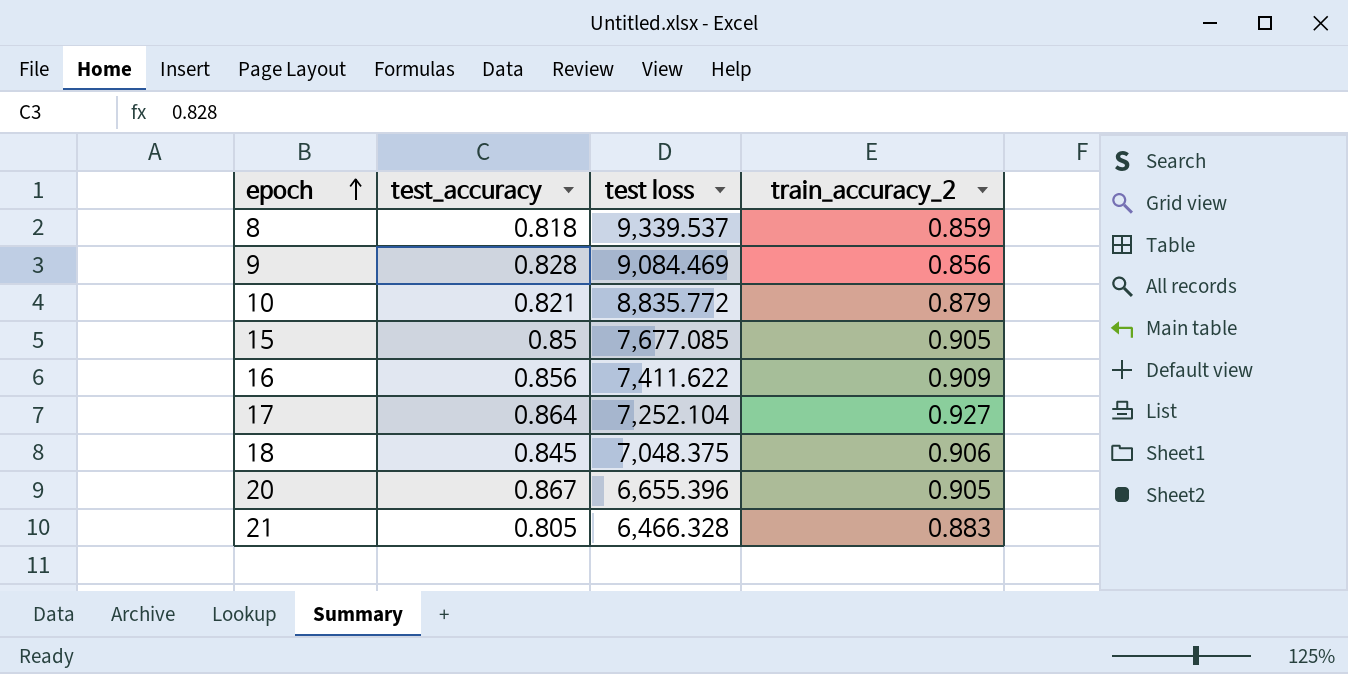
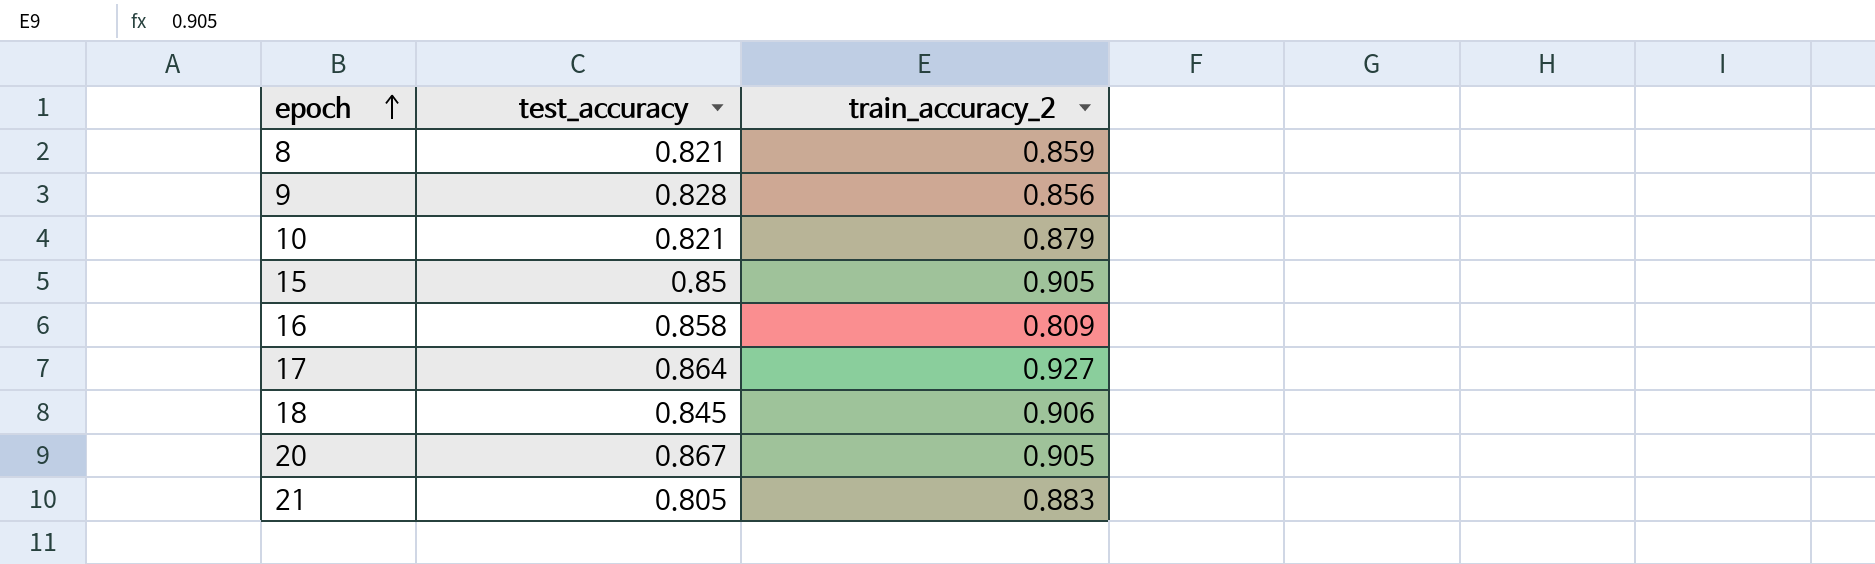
column test loss | position: 3 -> none
8 | test_accuracy: 0.818 -> 0.821
16 | test_accuracy: 0.856 -> 0.858
16 | train_accuracy_2: 0.909 -> 0.809

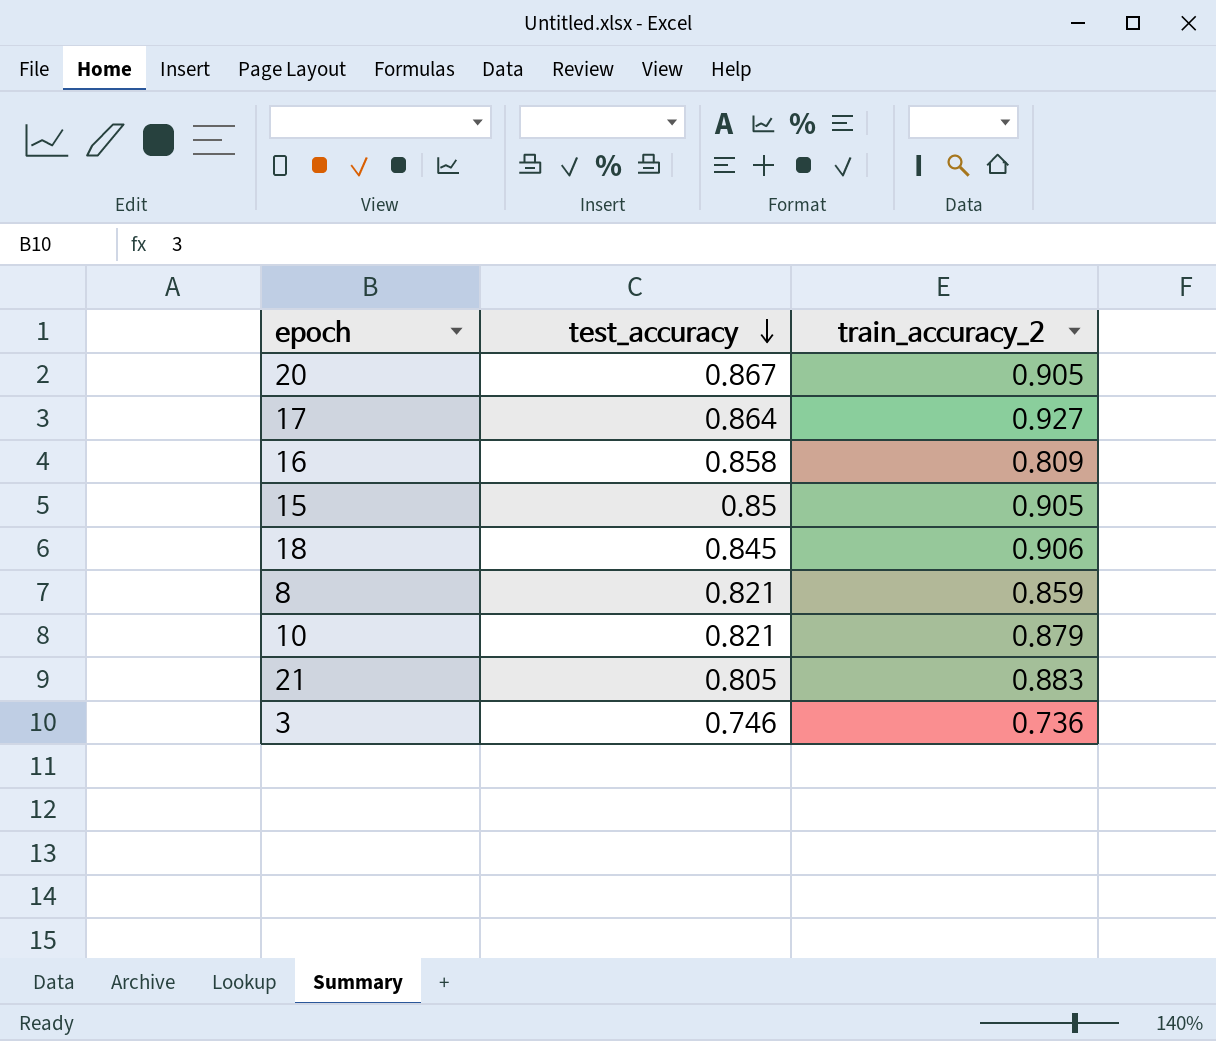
row order: epoch ascending -> test_accuracy descending
row 9: 0.828 | 0.856 -> none
row 3: none -> 0.746 | 0.736

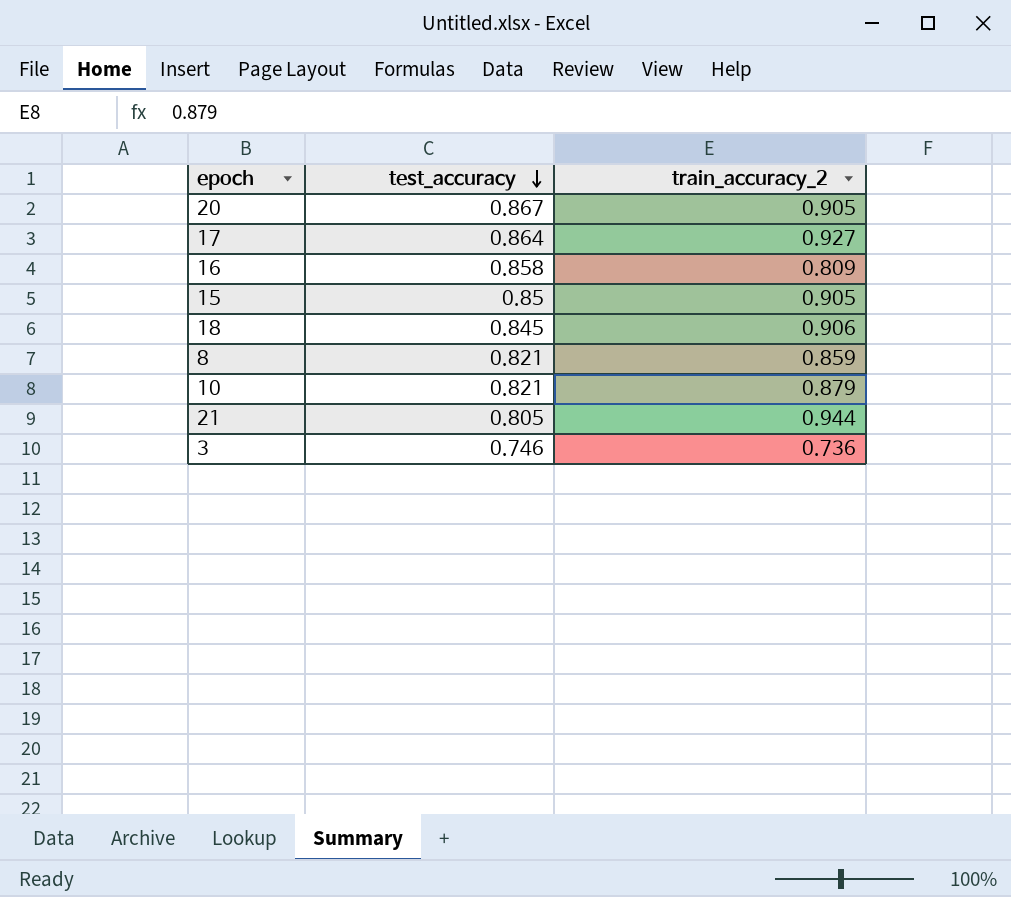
21 | train_accuracy_2: 0.883 -> 0.944

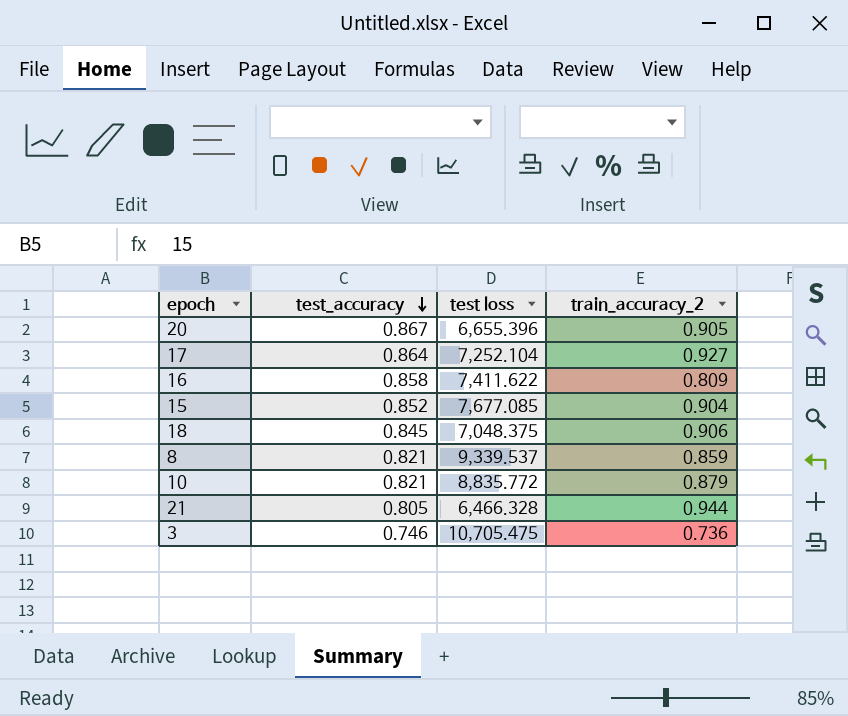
column test loss | position: none -> 3
15 | test_accuracy: 0.85 -> 0.852
15 | train_accuracy_2: 0.905 -> 0.904

